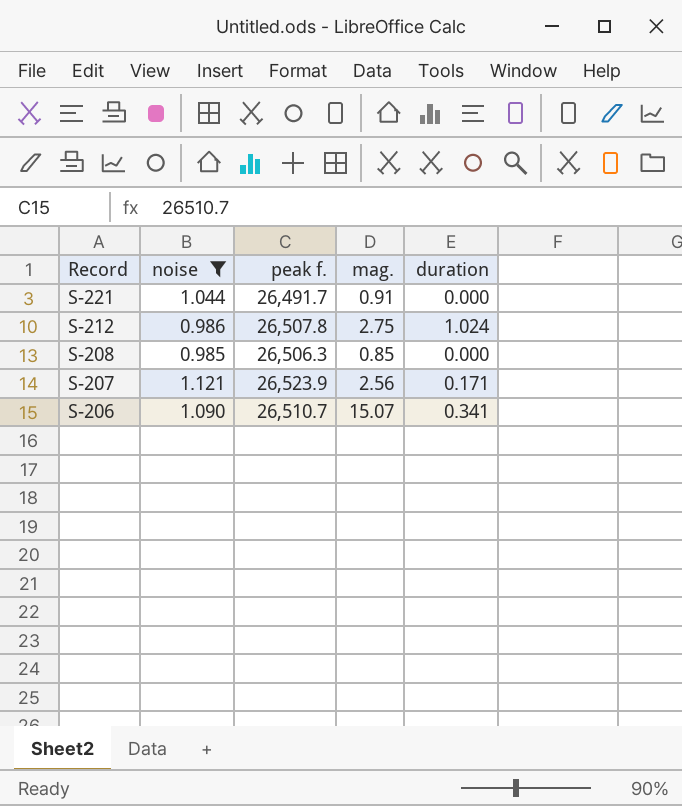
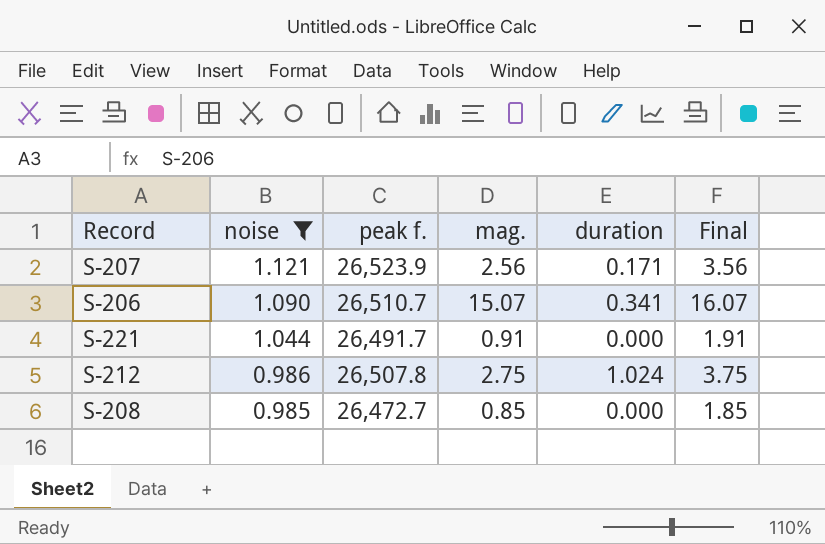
row order: Record descending -> noise descending
column Final | formula: none -> [mag.] + 1
S-208 | peak f.: 26,506.3 -> 26,472.7

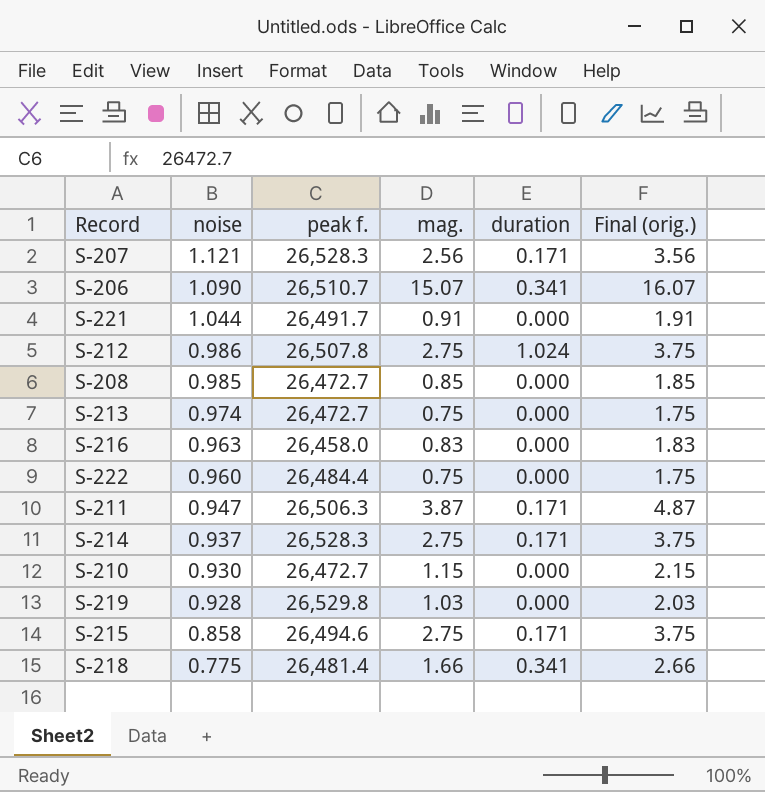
filter: noise >= 0.985 -> none
column name: Final -> Final (orig.)
S-207 | peak f.: 26,523.9 -> 26,528.3

